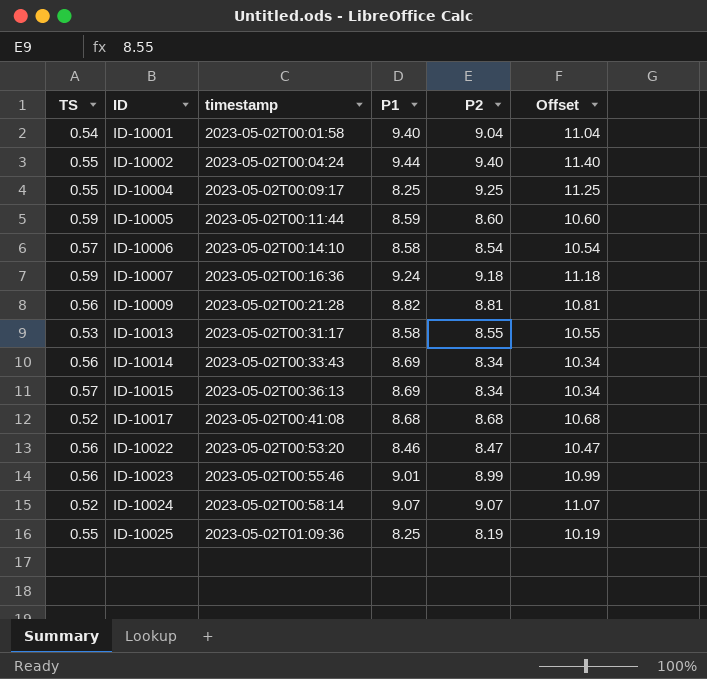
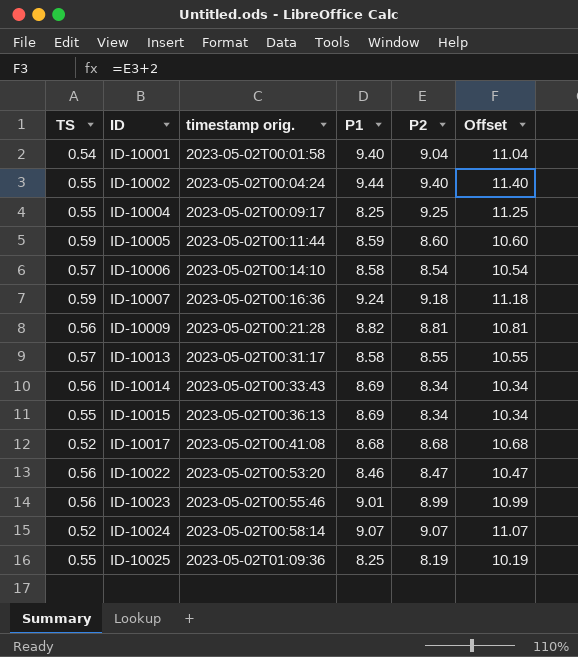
column name: timestamp -> timestamp orig.
ID-10013 | TS: 0.53 -> 0.57
ID-10015 | TS: 0.57 -> 0.55

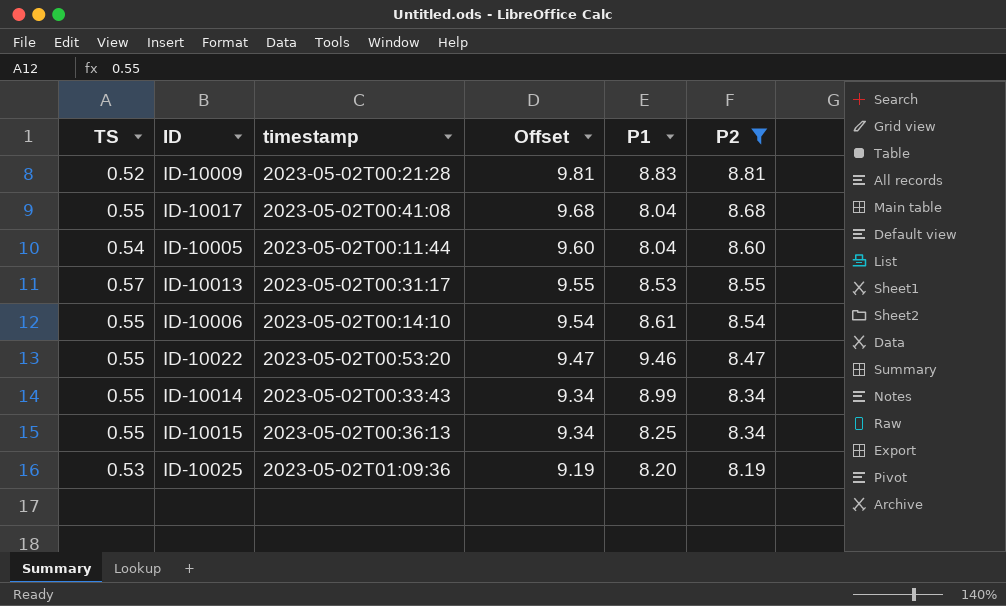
filter: none -> P2 <= 8.81
row order: ID ascending -> Offset descending
column name: timestamp orig. -> timestamp
column Offset | formula: [P2] + 2 -> [P2] + 1
column Offset | position: 6 -> 4
ID-10009 | TS: 0.56 -> 0.52
ID-10009 | P1: 8.82 -> 8.83
ID-10017 | TS: 0.52 -> 0.55
ID-10017 | P1: 8.68 -> 8.04
ID-10005 | TS: 0.59 -> 0.54
ID-10005 | P1: 8.59 -> 8.04
ID-10013 | P1: 8.58 -> 8.53
ID-10006 | TS: 0.57 -> 0.55
ID-10006 | P1: 8.58 -> 8.61
ID-10022 | TS: 0.56 -> 0.55
ID-10022 | P1: 8.46 -> 9.46
ID-10014 | TS: 0.56 -> 0.55
ID-10014 | P1: 8.69 -> 8.99
ID-10015 | P1: 8.69 -> 8.25
ID-10025 | TS: 0.55 -> 0.53
ID-10025 | P1: 8.25 -> 8.20

